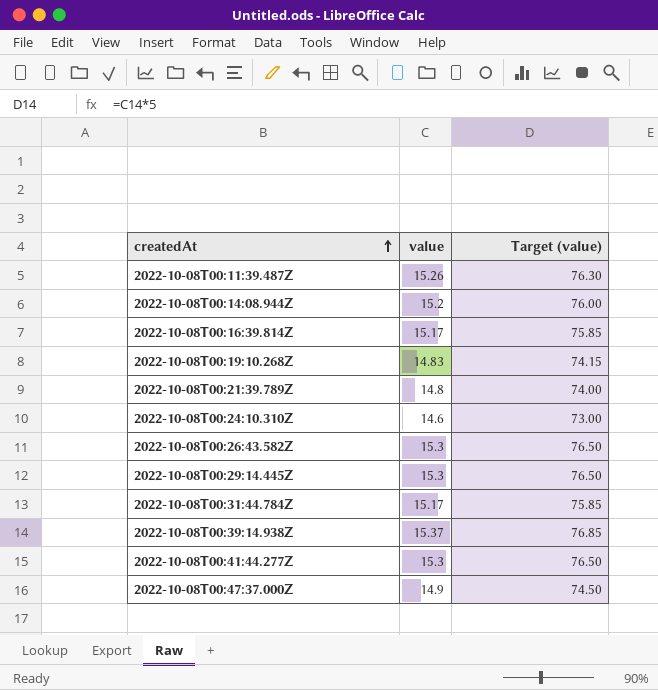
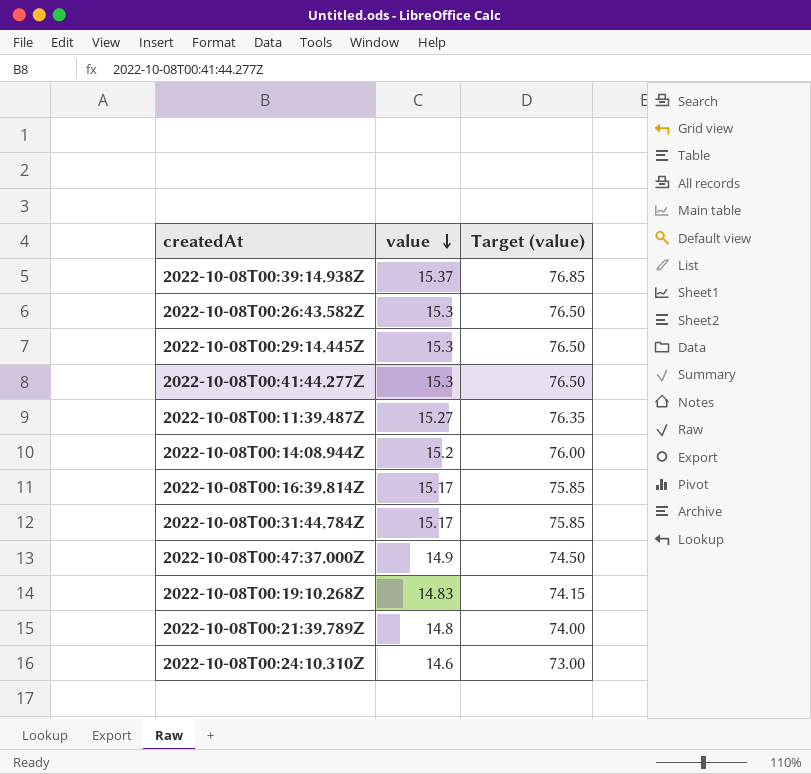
row order: createdAt ascending -> value descending
2022-10-08T00:11:39.487Z | value: 15.26 -> 15.27
2022-10-08T00:11:39.487Z | Target (value): 76.30 -> 76.35

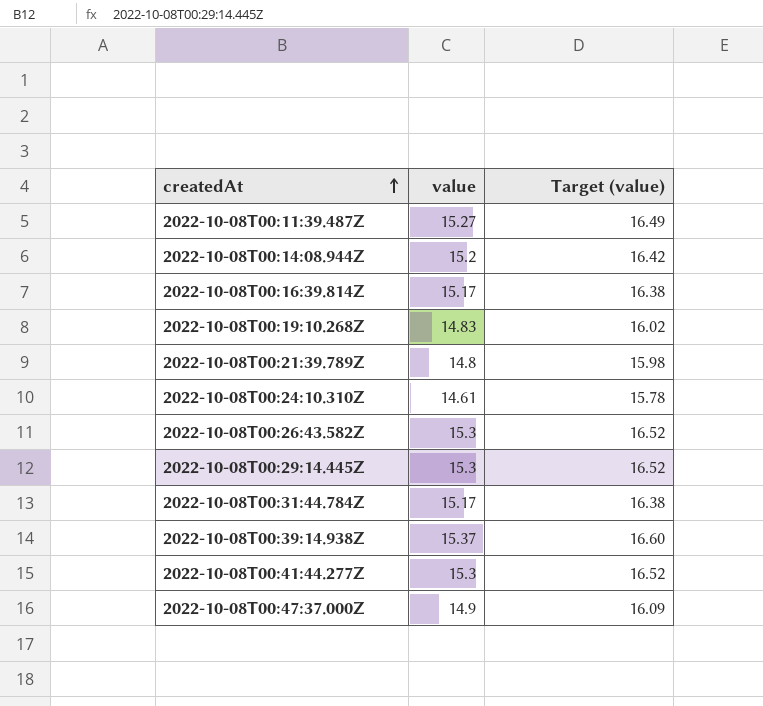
row order: value descending -> createdAt ascending
column Target (value) | formula: [value] * 5 -> [value] * 1.08
2022-10-08T00:24:10.310Z | value: 14.6 -> 14.61

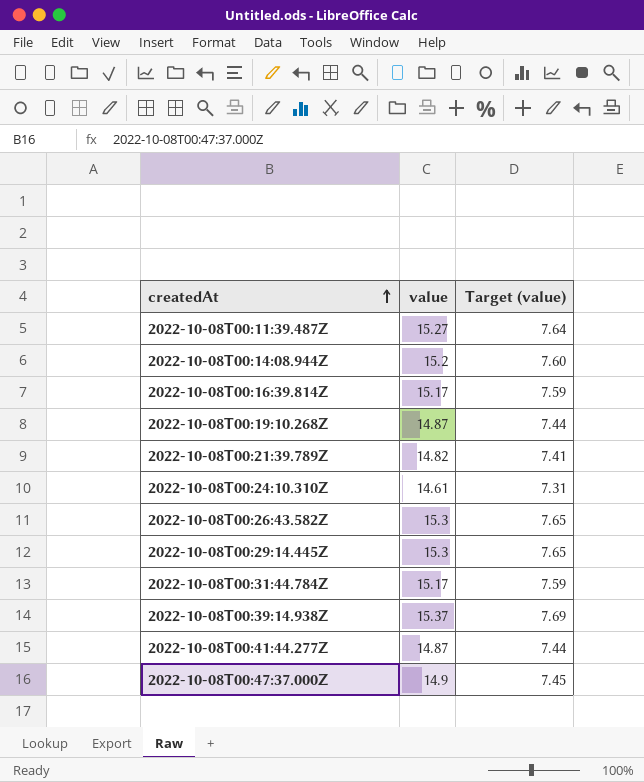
column Target (value) | formula: [value] * 1.08 -> [value] * 0.5
2022-10-08T00:19:10.268Z | value: 14.83 -> 14.87
2022-10-08T00:21:39.789Z | value: 14.8 -> 14.82
2022-10-08T00:41:44.277Z | value: 15.3 -> 14.87

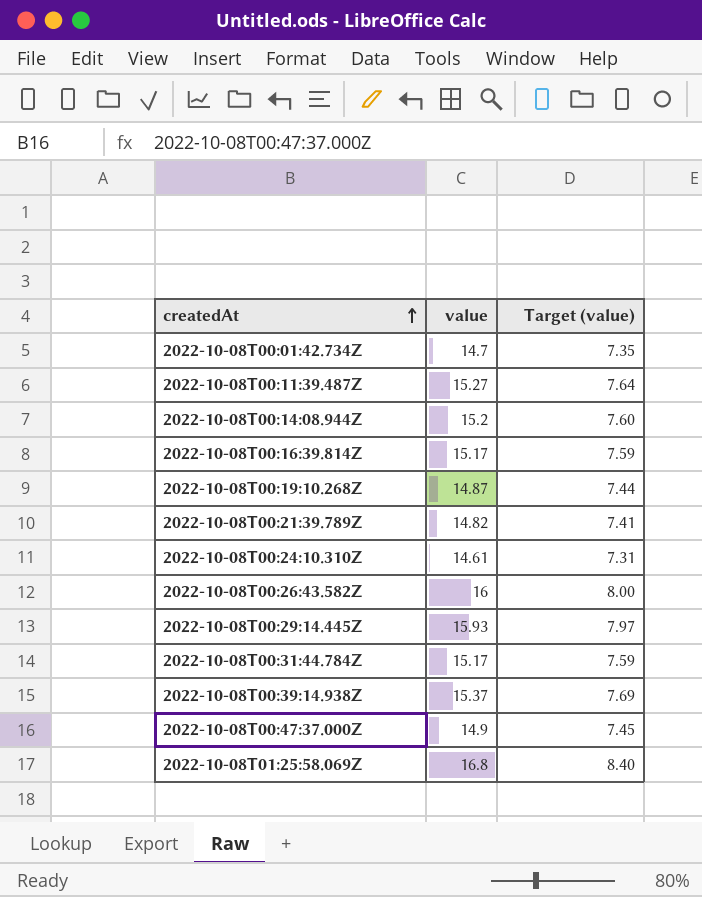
row 2022-10-08T00:41:44.277Z: 14.87 | 7.44 -> none
row 2022-10-08T00:01:42.734Z: none -> 14.7 | 7.35
2022-10-08T00:26:43.582Z | value: 15.3 -> 16
2022-10-08T00:26:43.582Z | Target (value): 7.65 -> 8.00
2022-10-08T00:29:14.445Z | value: 15.3 -> 15.93
2022-10-08T00:29:14.445Z | Target (value): 7.65 -> 7.97
row 2022-10-08T01:25:58.069Z: none -> 16.8 | 8.40

